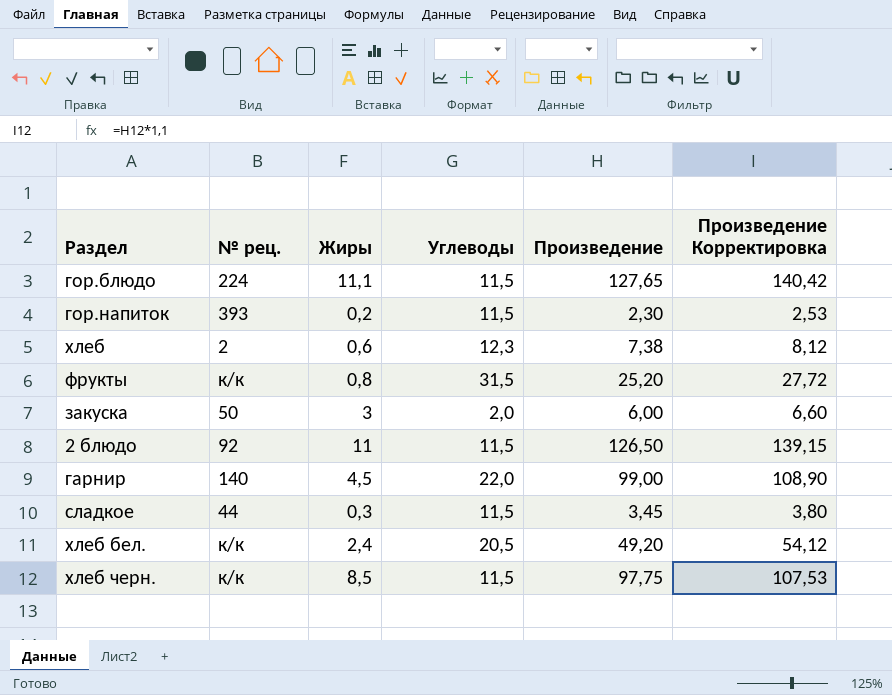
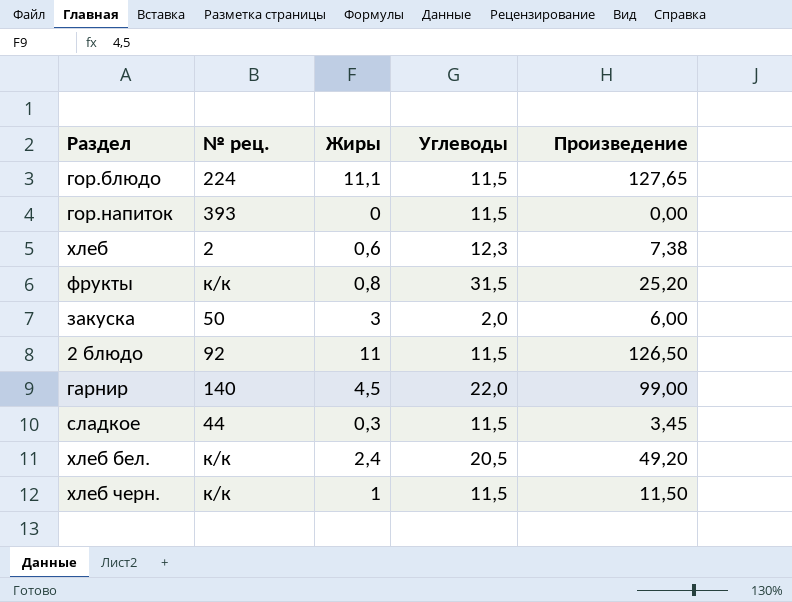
column Произведение Корректировка | formula: [Произведение] * 1,1 -> none
гор.напиток | Жиры: 0,2 -> 0
гор.напиток | Произведение: 2,30 -> 0,00
хлеб черн. | Жиры: 8,5 -> 1
хлеб черн. | Произведение: 97,75 -> 11,50

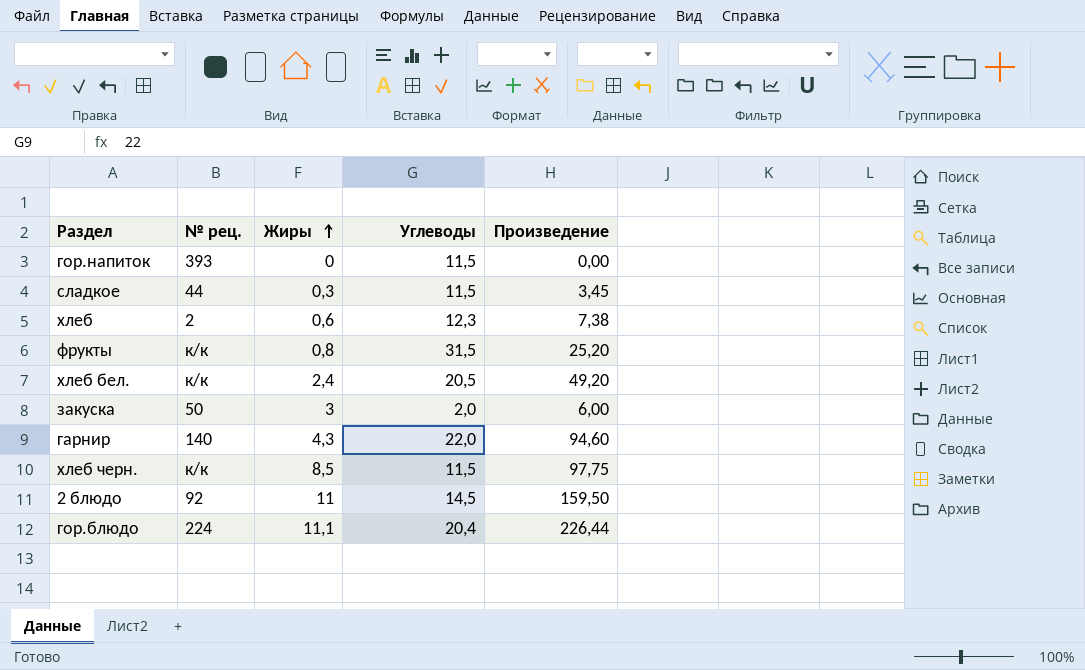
row order: none -> Жиры ascending
гарнир | Жиры: 4,5 -> 4,3
гарнир | Произведение: 99,00 -> 94,60
хлеб черн. | Жиры: 1 -> 8,5
хлеб черн. | Произведение: 11,50 -> 97,75
2 блюдо | Углеводы: 11,5 -> 14,5
2 блюдо | Произведение: 126,50 -> 159,50
гор.блюдо | Углеводы: 11,5 -> 20,4
гор.блюдо | Произведение: 127,65 -> 226,44

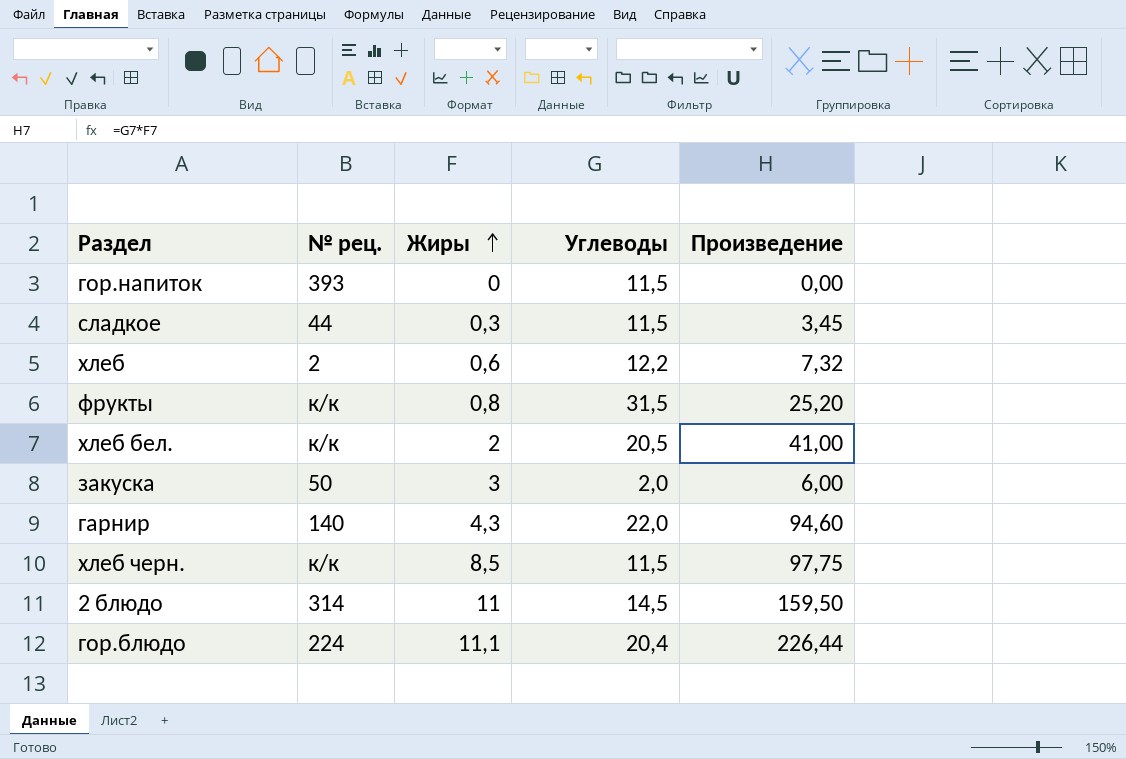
хлеб | Углеводы: 12,3 -> 12,2
хлеб | Произведение: 7,38 -> 7,32
хлеб бел. | Жиры: 2,4 -> 2
хлеб бел. | Произведение: 49,20 -> 41,00
2 блюдо | № рец.: 92 -> 314

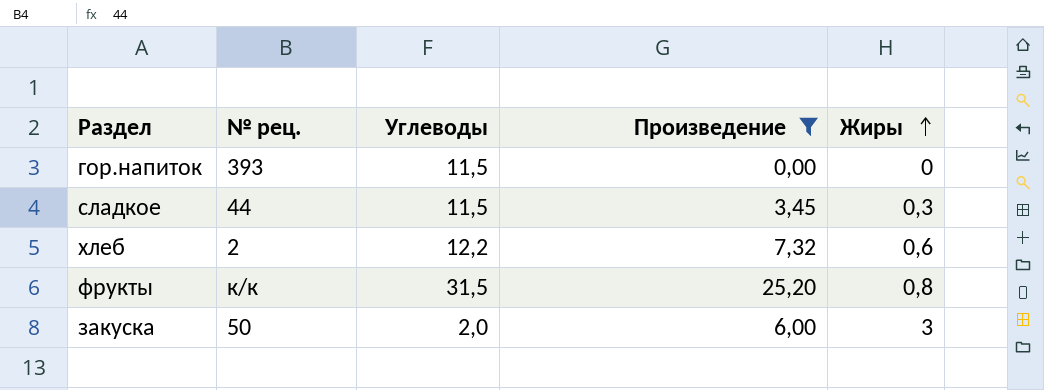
filter: none -> Произведение <= 25,20
column Жиры | position: 3 -> 5

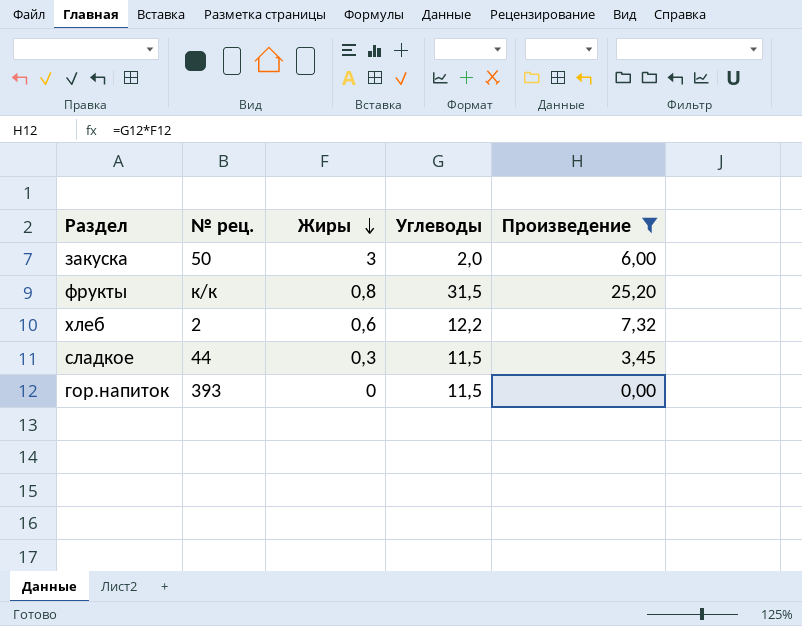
row order: Жиры ascending -> Жиры descending
column Жиры | position: 5 -> 3

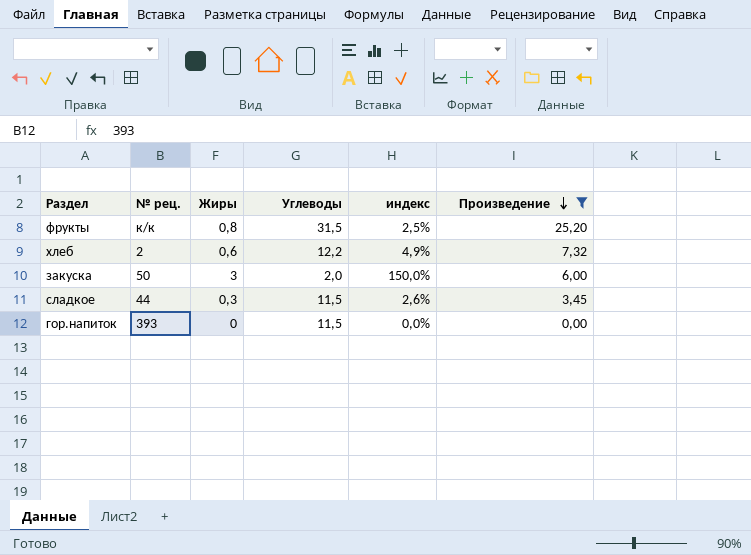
row order: Жиры descending -> Произведение descending
column индекс | formula: none -> [Жиры] / [Углеводы]

